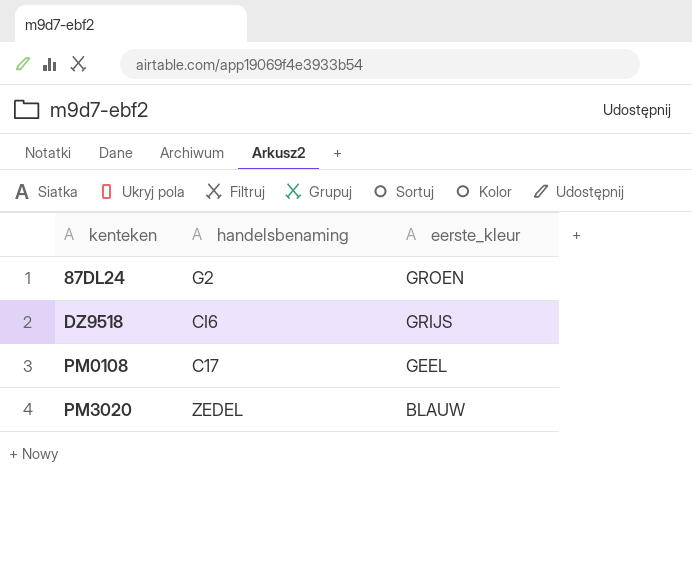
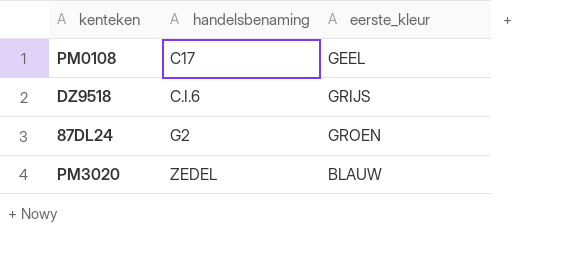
row order: kenteken ascending -> handelsbenaming ascending
DZ9518 | handelsbenaming: CI6 -> C.I.6

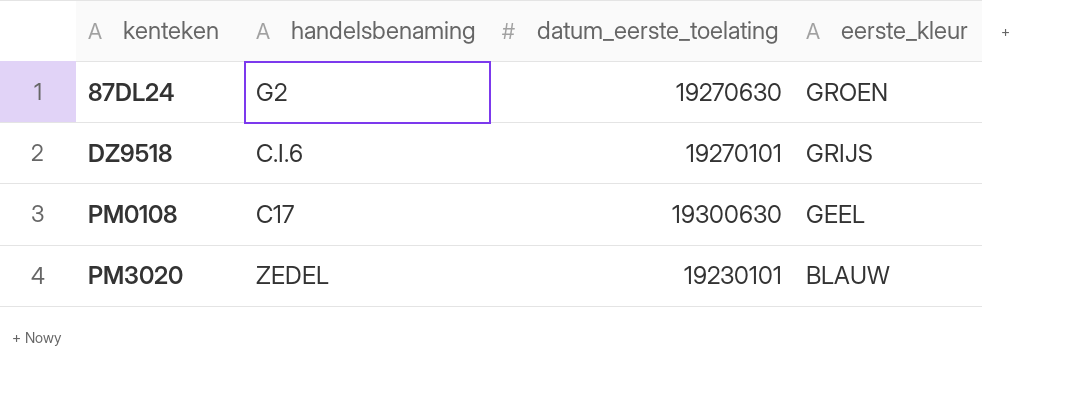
row order: handelsbenaming ascending -> kenteken ascending
column datum_eerste_toelating | position: none -> 3

